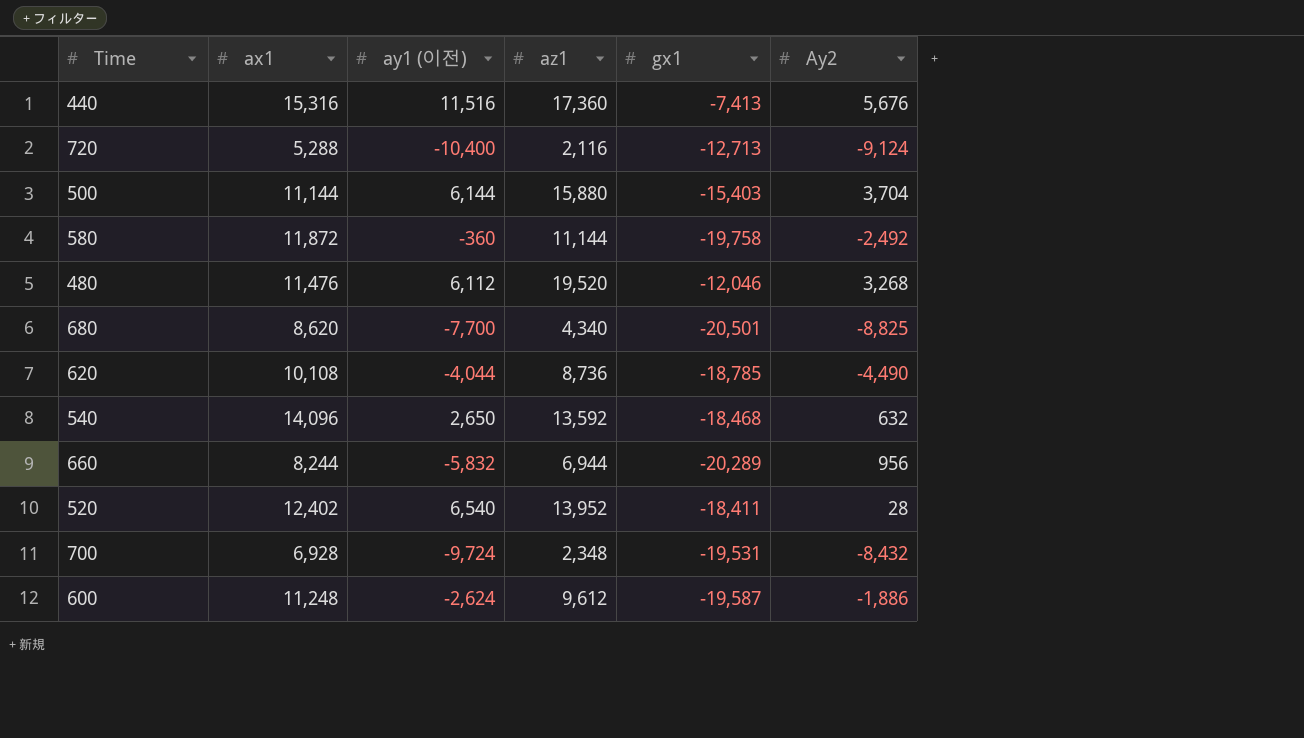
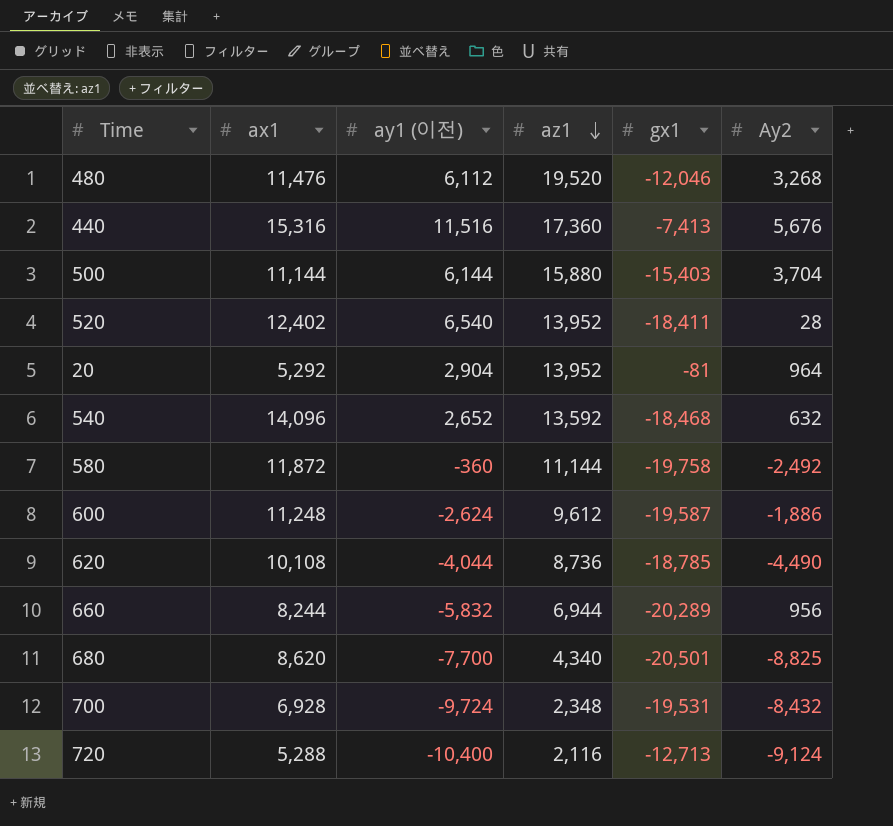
row order: none -> az1 descending
row 20: none -> 5,292 | 2,904 | 13,952 | -81 | 964
540 | ay1 (이전): 2,650 -> 2,652

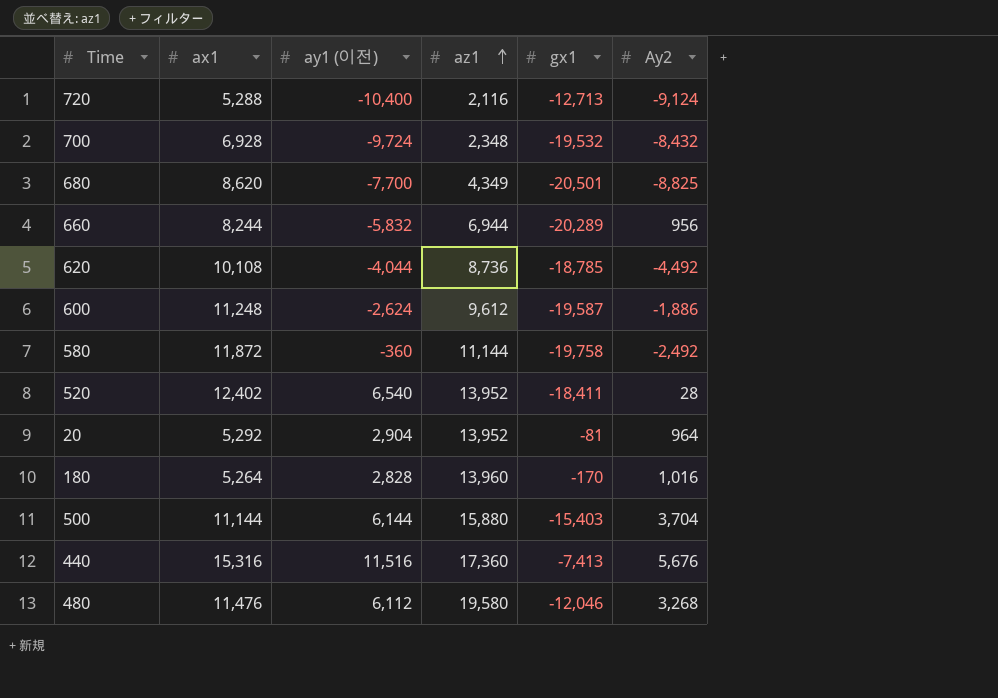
row order: az1 descending -> az1 ascending
row 540: 14,096 | 2,652 | 13,592 | -18,468 | 632 -> none
700 | gx1: -19,531 -> -19,532
680 | az1: 4,340 -> 4,349
620 | Ay2: -4,490 -> -4,492
row 180: none -> 5,264 | 2,828 | 13,960 | -170 | 1,016
480 | az1: 19,520 -> 19,580

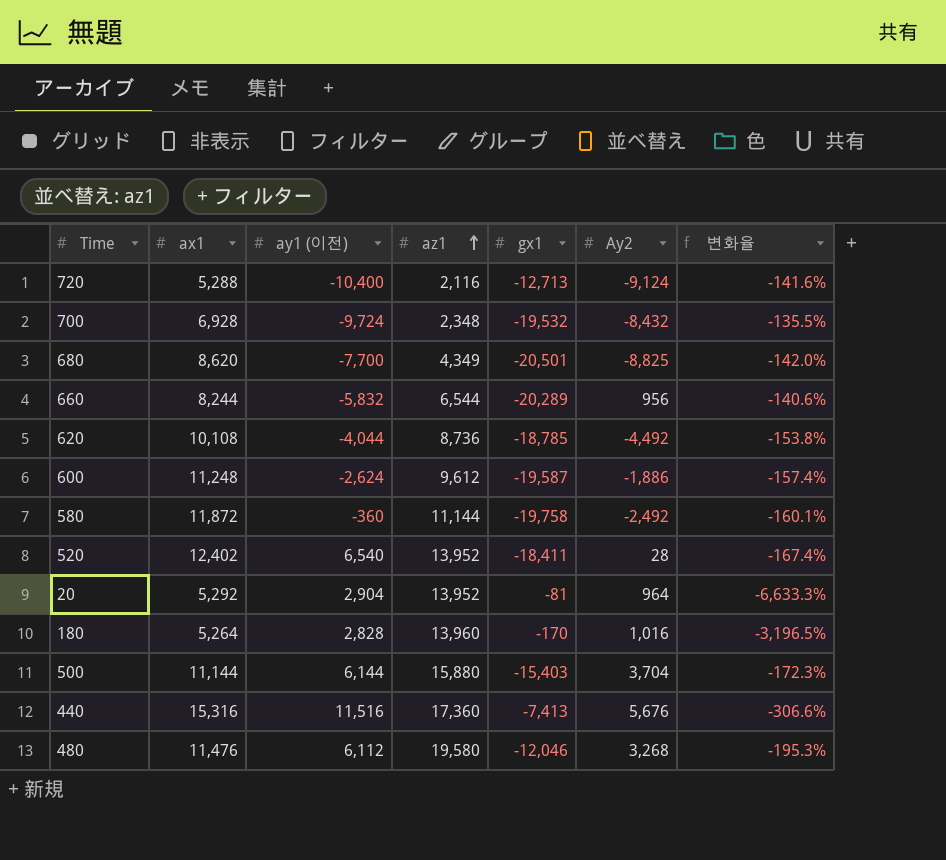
column 변화율 | formula: none -> ([ax1] - [gx1]) / [gx1]
660 | az1: 6,944 -> 6,544

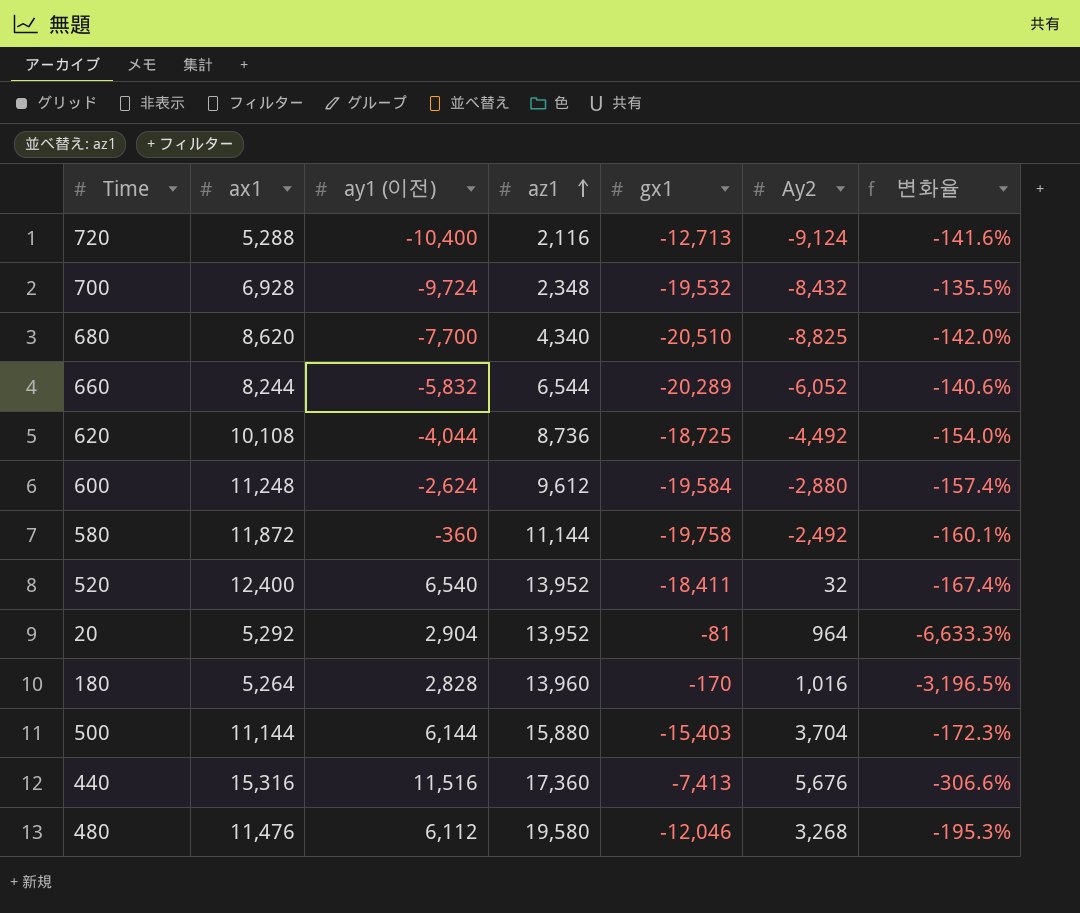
680 | az1: 4,349 -> 4,340
680 | gx1: -20,501 -> -20,510
660 | Ay2: 956 -> -6,052
620 | gx1: -18,785 -> -18,725
620 | 변화율: -153.8% -> -154.0%
600 | gx1: -19,587 -> -19,584
600 | Ay2: -1,886 -> -2,880
520 | ax1: 12,402 -> 12,400
520 | Ay2: 28 -> 32

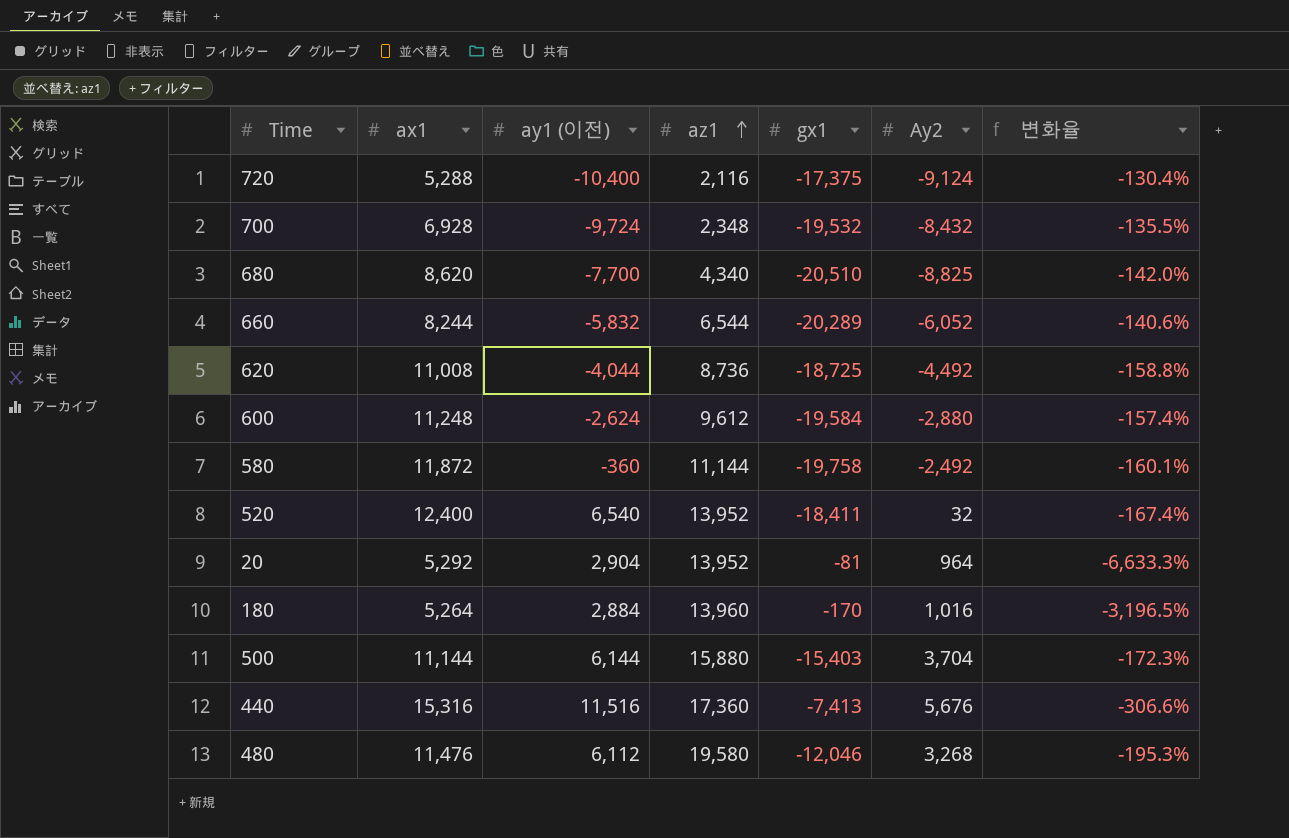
720 | gx1: -12,713 -> -17,375
720 | 변화율: -141.6% -> -130.4%
620 | ax1: 10,108 -> 11,008
620 | 변화율: -154.0% -> -158.8%
180 | ay1 (이전): 2,828 -> 2,884

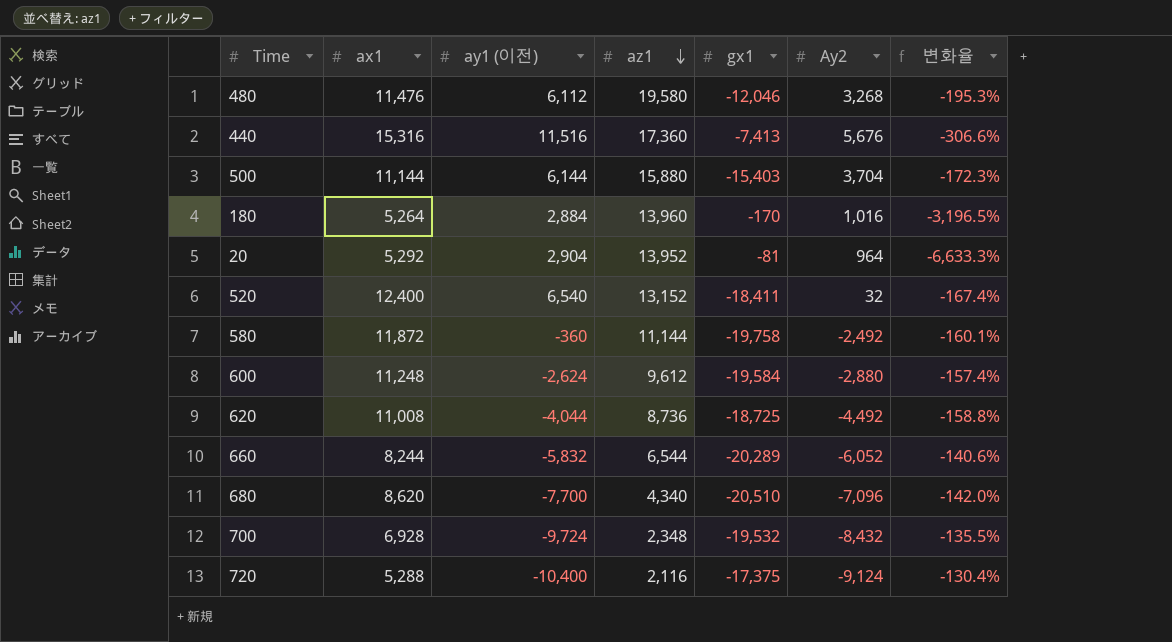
row order: az1 ascending -> az1 descending
520 | az1: 13,952 -> 13,152
680 | Ay2: -8,825 -> -7,096

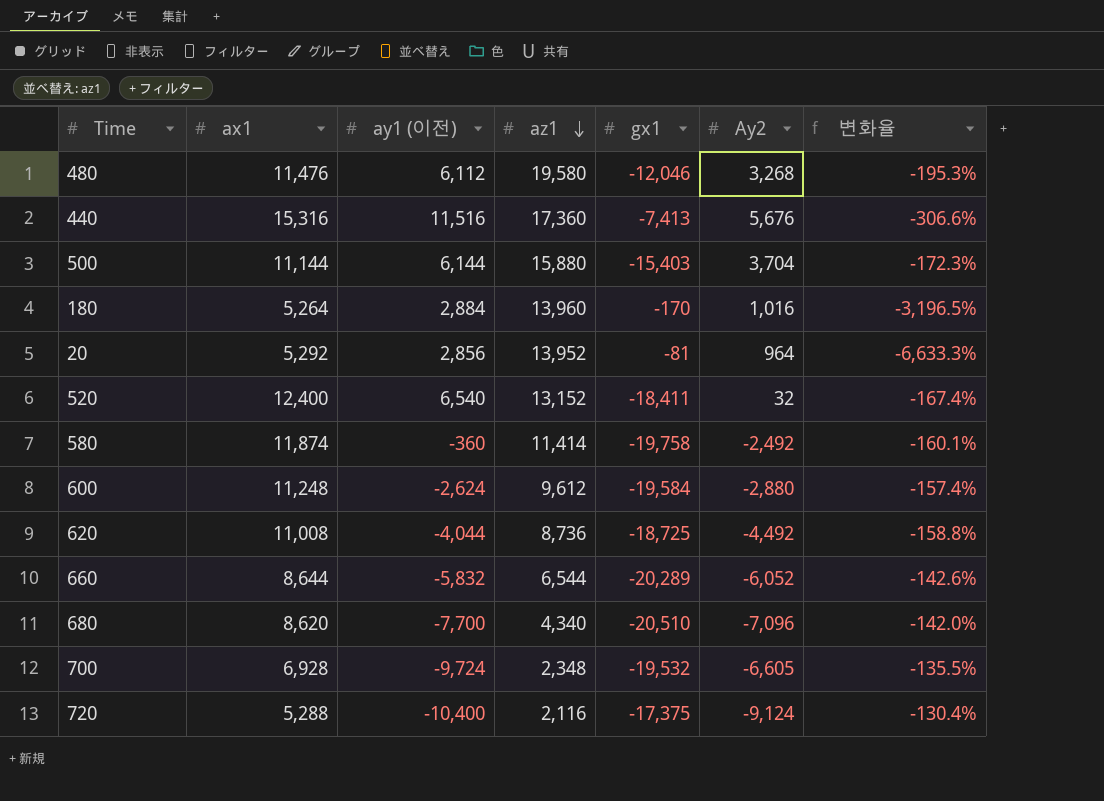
20 | ay1 (이전): 2,904 -> 2,856
580 | ax1: 11,872 -> 11,874
580 | az1: 11,144 -> 11,414
660 | ax1: 8,244 -> 8,644
660 | 변화율: -140.6% -> -142.6%
700 | Ay2: -8,432 -> -6,605

